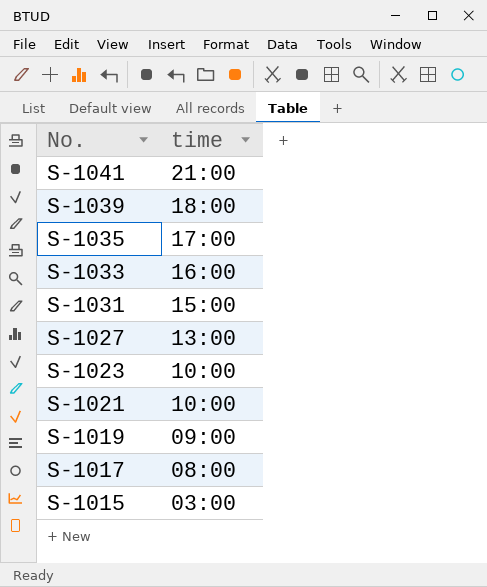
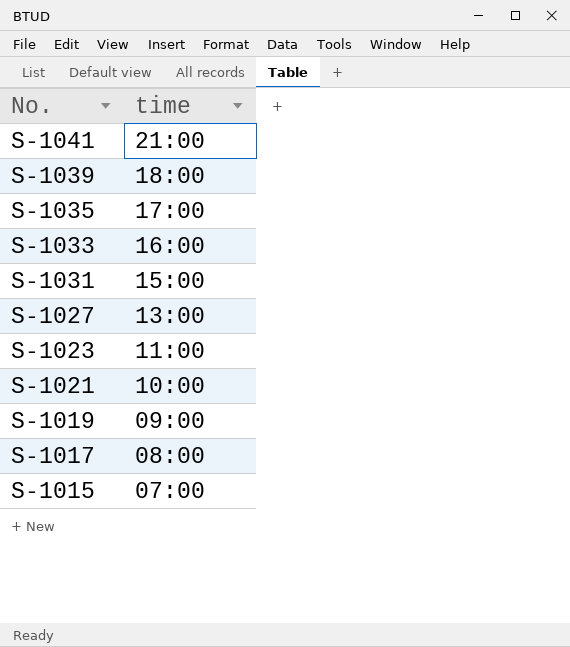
S-1023 | time: 10:00 -> 11:00
S-1015 | time: 03:00 -> 07:00

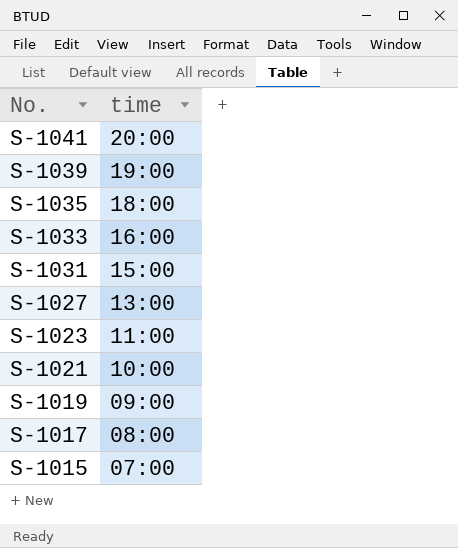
S-1041 | time: 21:00 -> 20:00
S-1039 | time: 18:00 -> 19:00
S-1035 | time: 17:00 -> 18:00

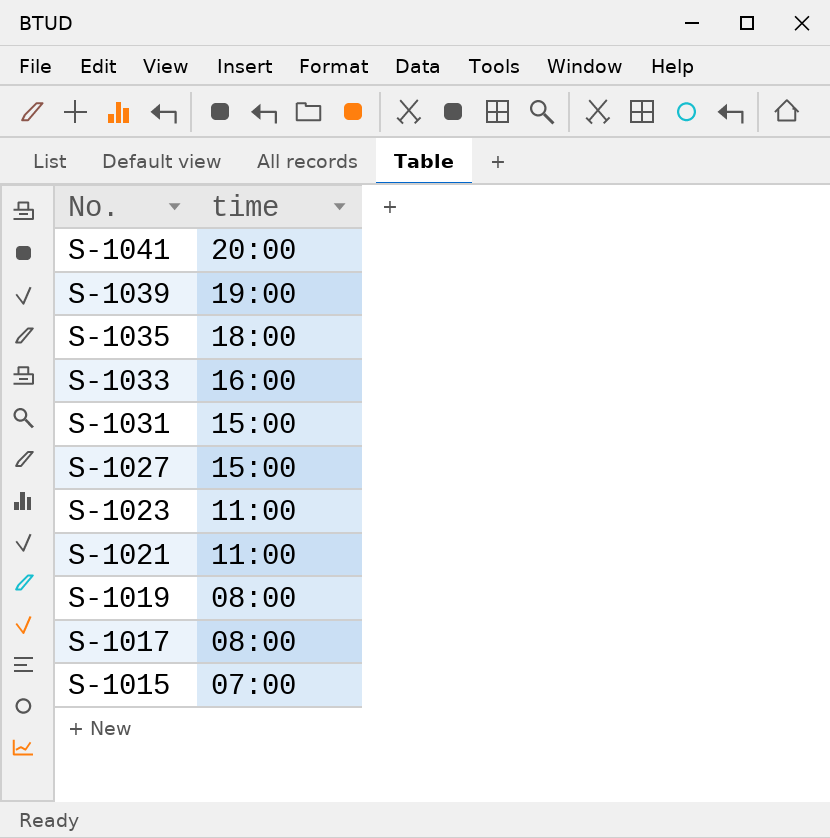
S-1027 | time: 13:00 -> 15:00
S-1021 | time: 10:00 -> 11:00
S-1019 | time: 09:00 -> 08:00

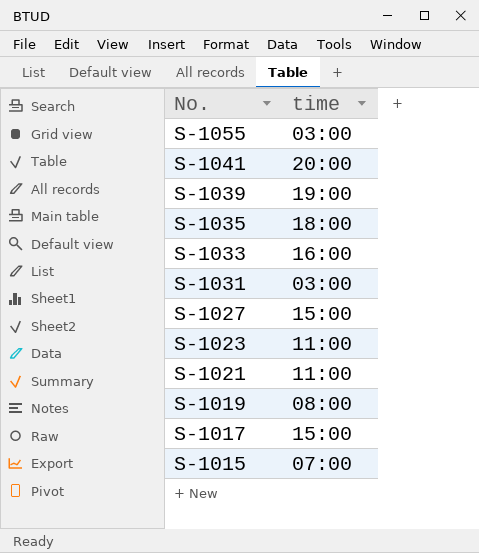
row S-1055: none -> 03:00
S-1031 | time: 15:00 -> 03:00
S-1017 | time: 08:00 -> 15:00

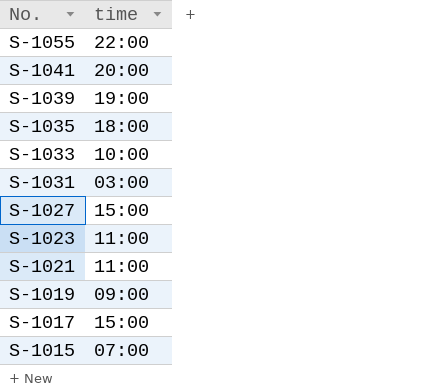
S-1055 | time: 03:00 -> 22:00
S-1033 | time: 16:00 -> 10:00
S-1019 | time: 08:00 -> 09:00

